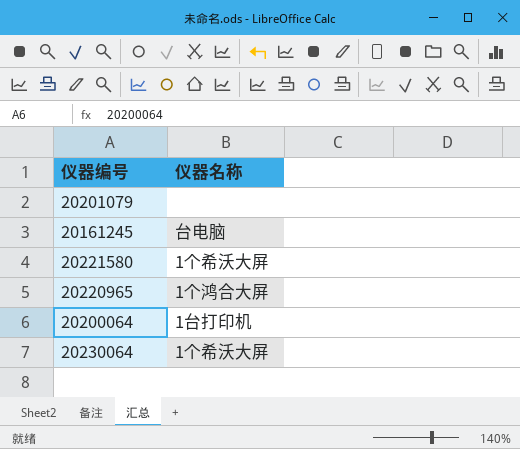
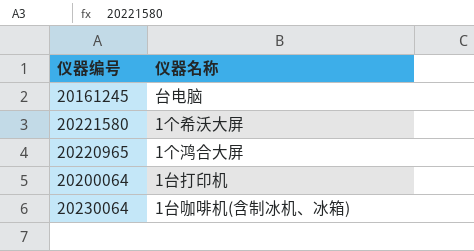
row 20201079: none -> none
20230064 | 仪器名称: 1个希沃大屏 -> 1台咖啡机(含制冰机、冰箱)

